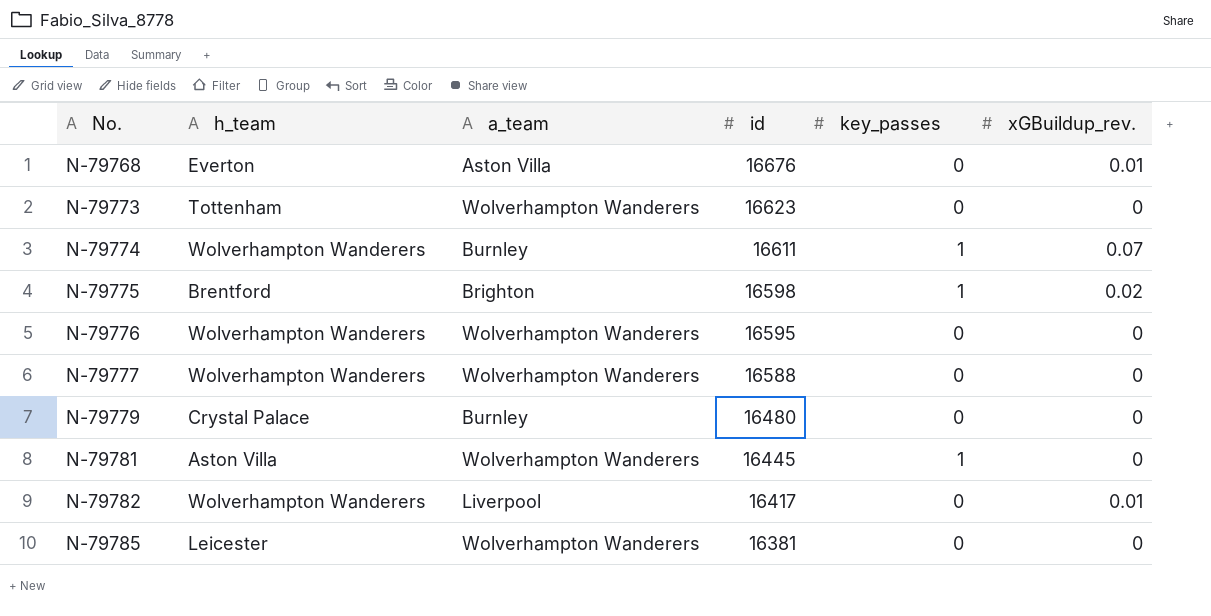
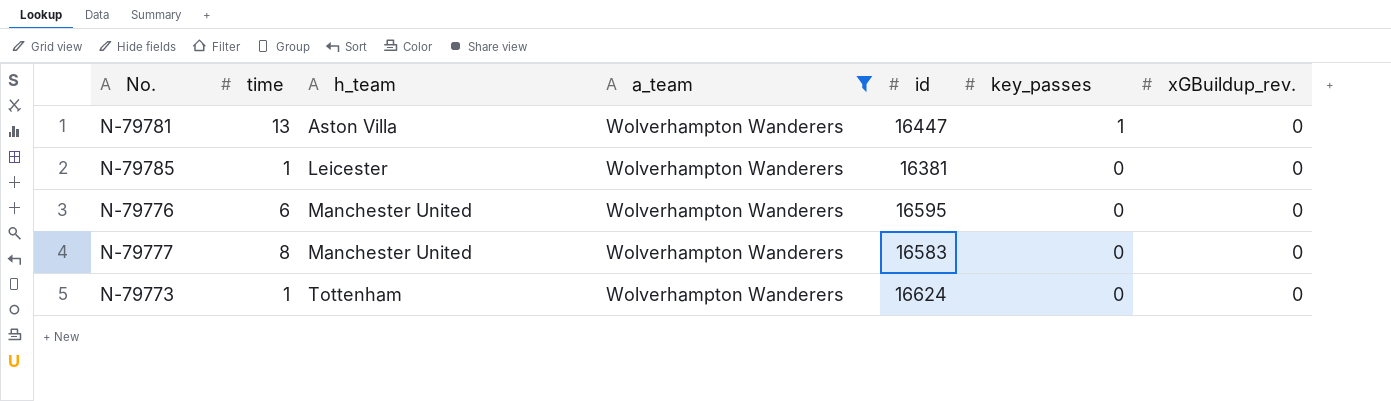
filter: none -> a_team = Wolverhampton Wanderers
row order: No. ascending -> h_team ascending
column time | position: none -> 2
N-79781 | id: 16445 -> 16447
N-79776 | h_team: Wolverhampton Wanderers -> Manchester United
N-79777 | h_team: Wolverhampton Wanderers -> Manchester United
N-79777 | id: 16588 -> 16583
N-79773 | id: 16623 -> 16624

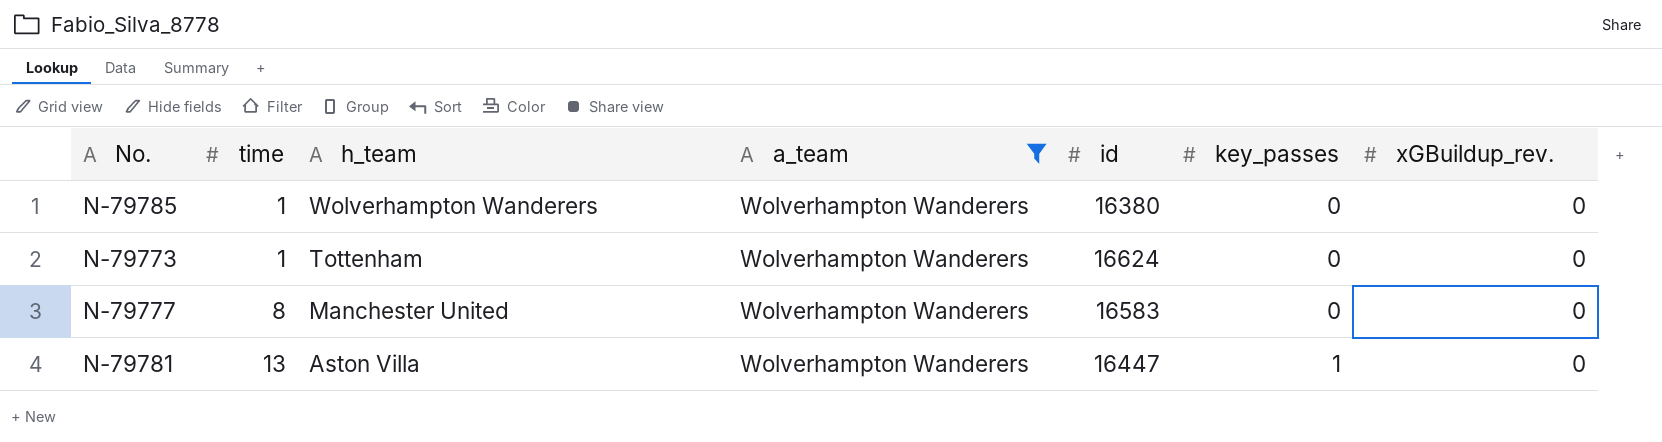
row order: h_team ascending -> time ascending
row N-79776: 6 | Manchester United | Wolverhampton Wanderers | 16595 | 0 | 0 -> none
N-79785 | h_team: Leicester -> Wolverhampton Wanderers
N-79785 | id: 16381 -> 16380

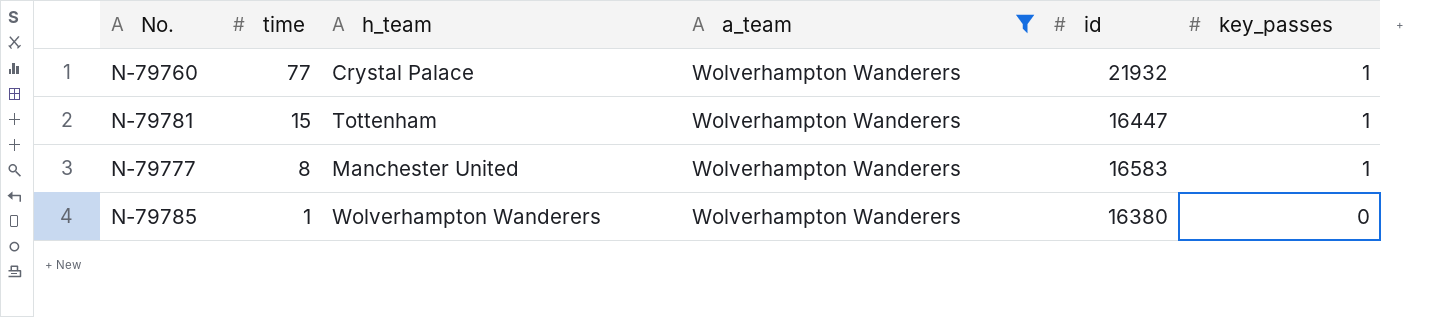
row order: time ascending -> time descending
column xGBuildup_rev. | position: 7 -> none
row N-79773: 1 | Tottenham | Wolverhampton Wanderers | 16624 | 0 | 0 -> none
row N-79760: none -> 77 | Crystal Palace | Wolverhampton Wanderers | 21932 | 1
N-79781 | time: 13 -> 15
N-79781 | h_team: Aston Villa -> Tottenham
N-79777 | key_passes: 0 -> 1

